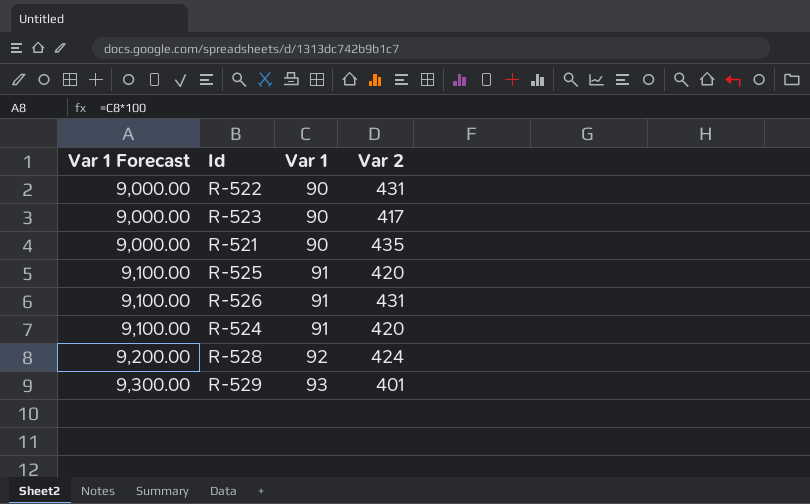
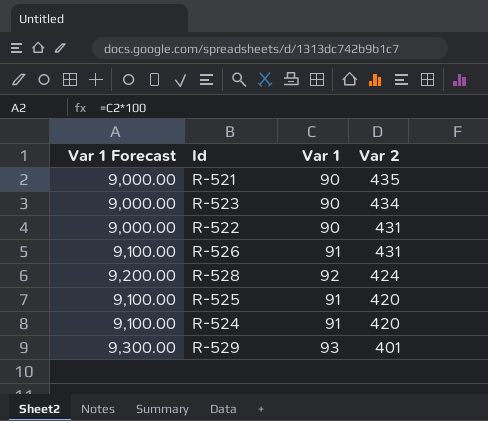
row order: Var 1 Forecast ascending -> Var 2 descending
R-523 | Var 2: 417 -> 434

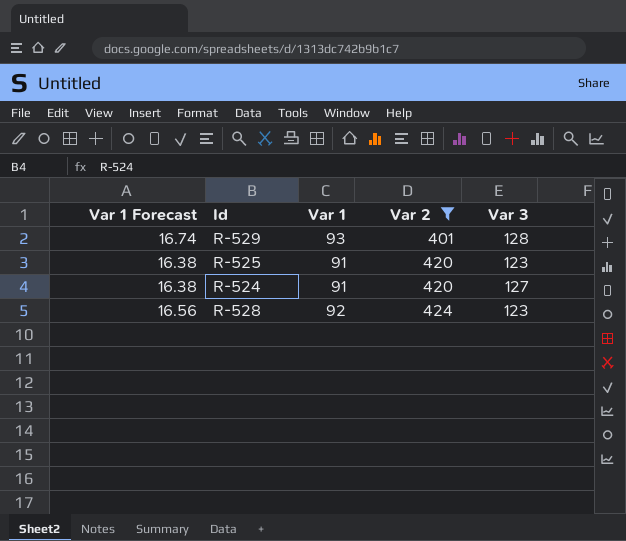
filter: none -> Var 2 <= 424
row order: Var 2 descending -> Var 2 ascending
column Var 1 Forecast | formula: [Var 1] * 100 -> [Var 1] * 0.18
column Var 3 | position: none -> 5

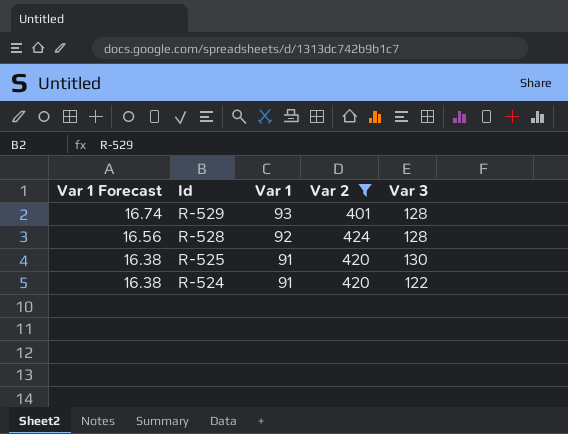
row order: Var 2 ascending -> Var 1 Forecast descending
R-528 | Var 3: 123 -> 128
R-525 | Var 3: 123 -> 130
R-524 | Var 3: 127 -> 122

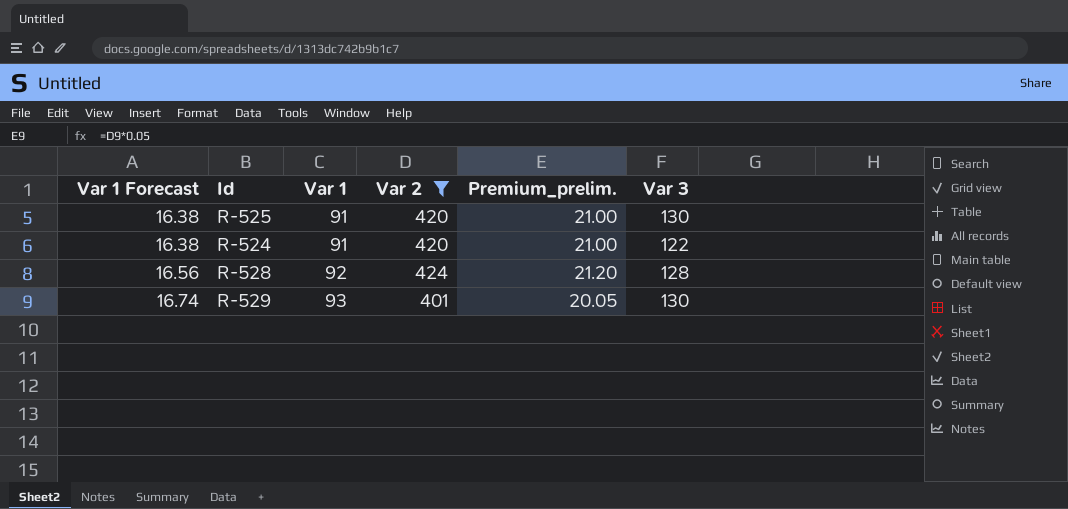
row order: Var 1 Forecast descending -> Var 1 Forecast ascending
column Premium_prelim. | formula: none -> [Var 2] * 0.05
R-529 | Var 3: 128 -> 130

